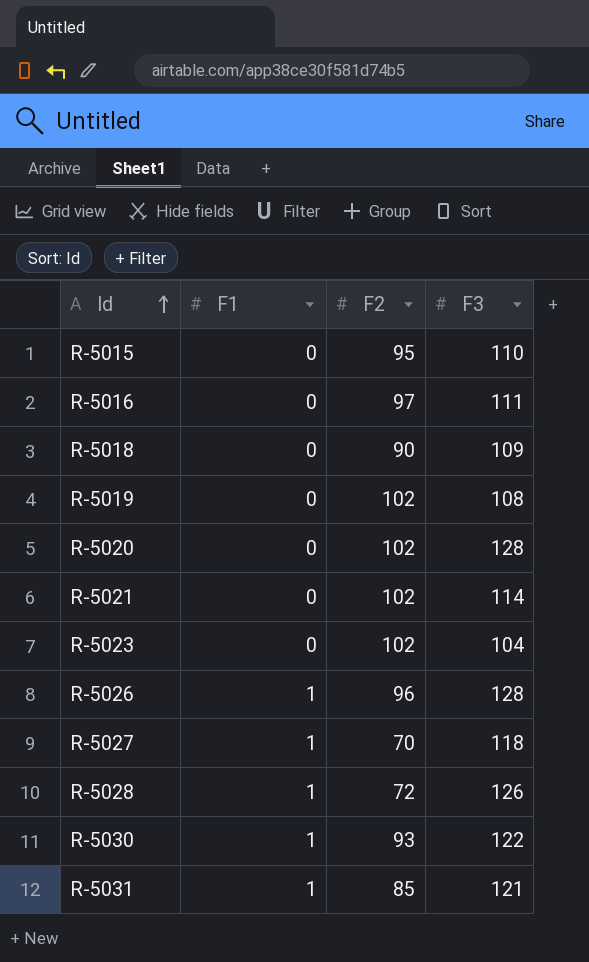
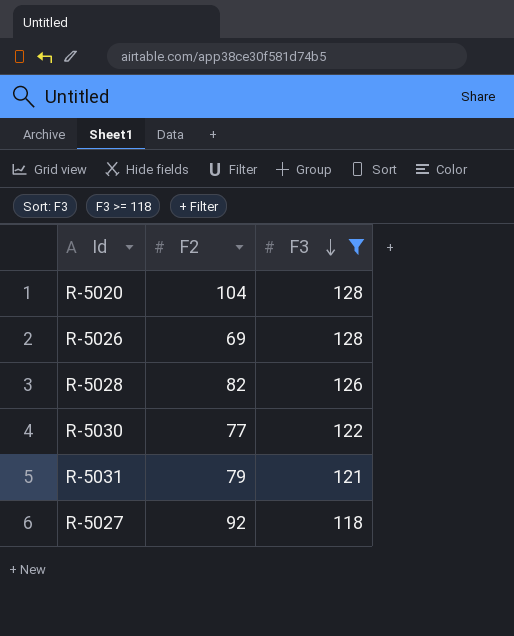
filter: none -> F3 >= 118
row order: Id ascending -> F3 descending
column F1 | position: 2 -> none
R-5020 | F2: 102 -> 104
R-5026 | F2: 96 -> 69
R-5028 | F2: 72 -> 82
R-5030 | F2: 93 -> 77
R-5031 | F2: 85 -> 79
R-5027 | F2: 70 -> 92

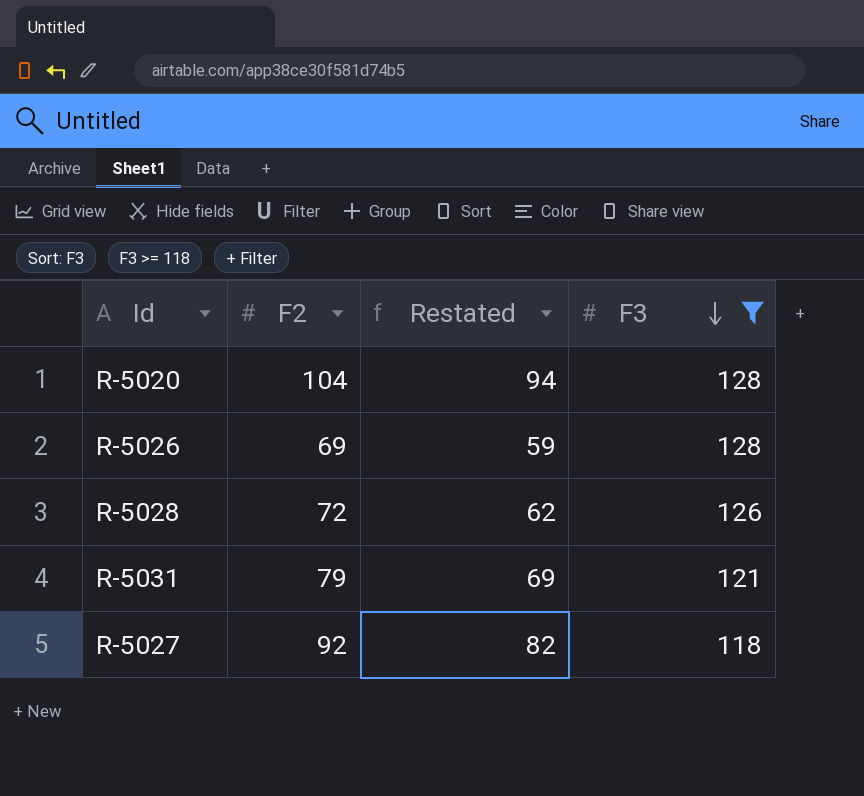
column Restated | formula: none -> [F2] - 10
row R-5030: 77 | 122 -> none
R-5028 | F2: 82 -> 72

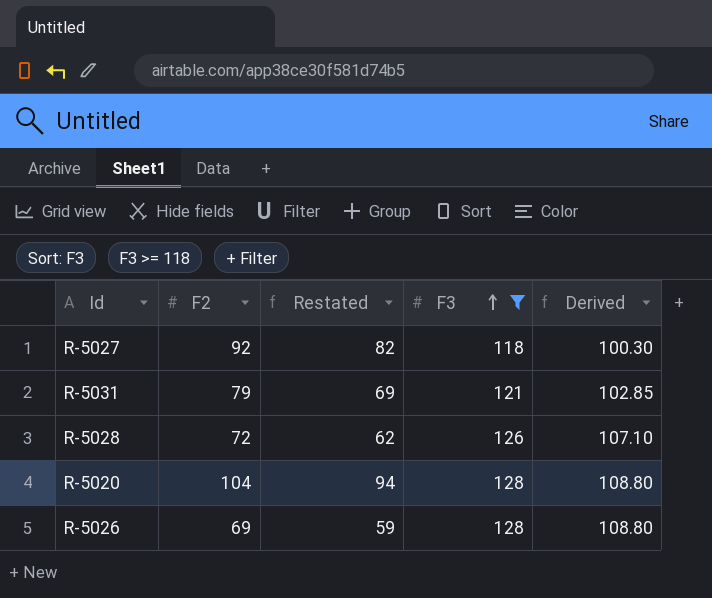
row order: F3 descending -> F3 ascending
column Derived | formula: none -> [F3] * 0.85

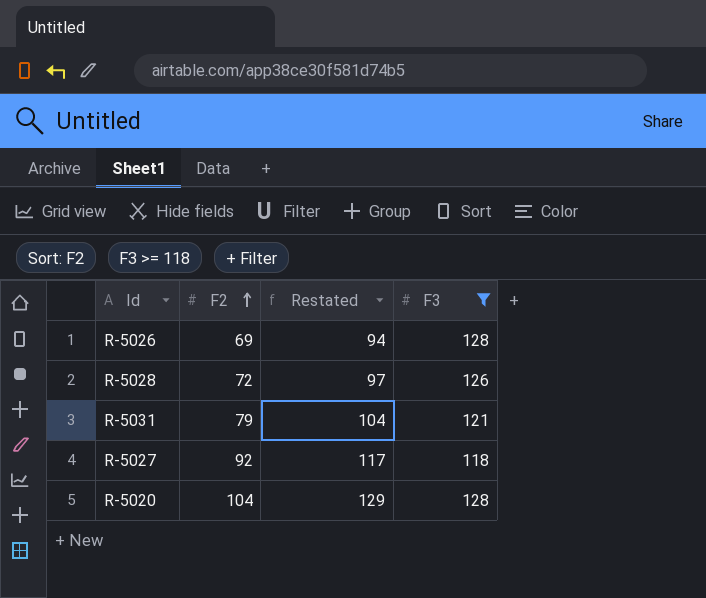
row order: F3 ascending -> F2 ascending
column Derived | formula: [F3] * 0.85 -> none
column Restated | formula: [F2] - 10 -> [F2] + 25

